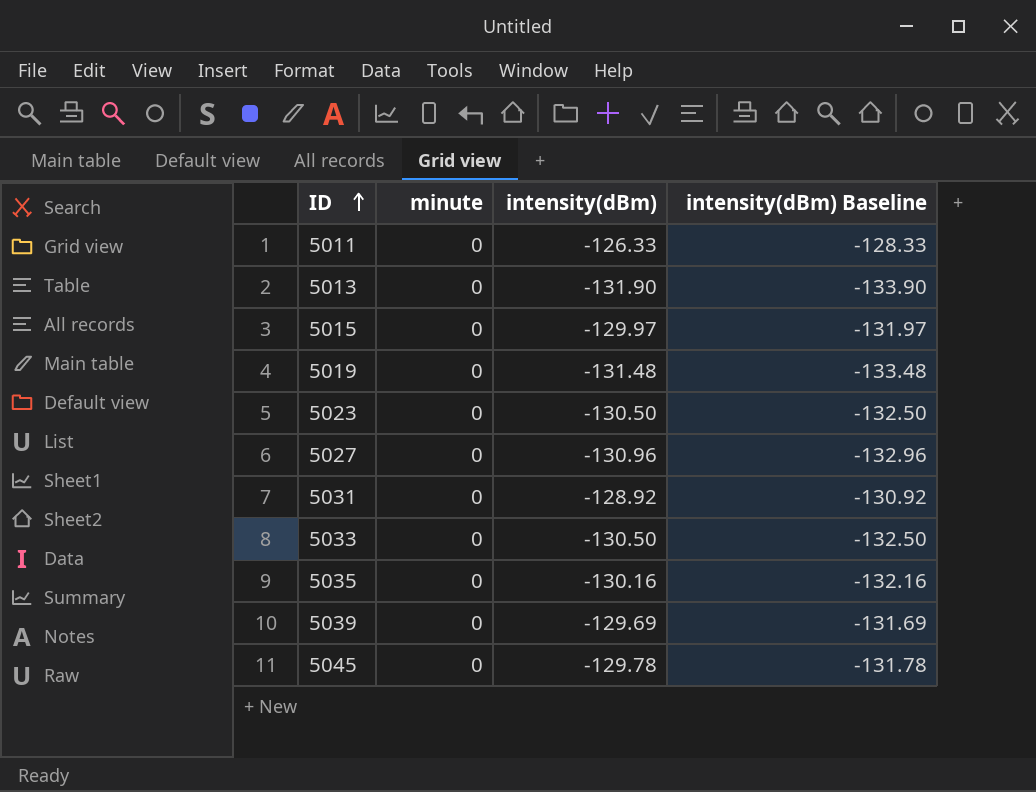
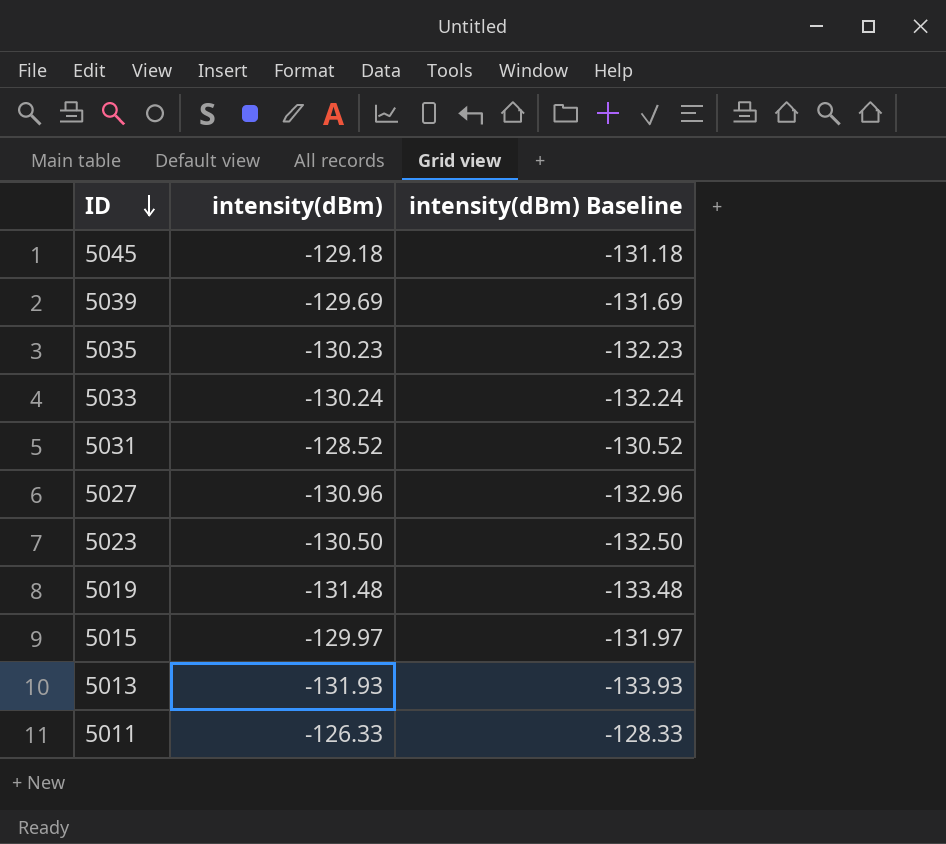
row order: ID ascending -> ID descending
column minute | position: 2 -> none
5045 | intensity(dBm): -129.78 -> -129.18
5045 | intensity(dBm) Baseline: -131.78 -> -131.18
5035 | intensity(dBm): -130.16 -> -130.23
5035 | intensity(dBm) Baseline: -132.16 -> -132.23
5033 | intensity(dBm): -130.50 -> -130.24
5033 | intensity(dBm) Baseline: -132.50 -> -132.24
5031 | intensity(dBm): -128.92 -> -128.52
5031 | intensity(dBm) Baseline: -130.92 -> -130.52
5013 | intensity(dBm): -131.90 -> -131.93
5013 | intensity(dBm) Baseline: -133.90 -> -133.93

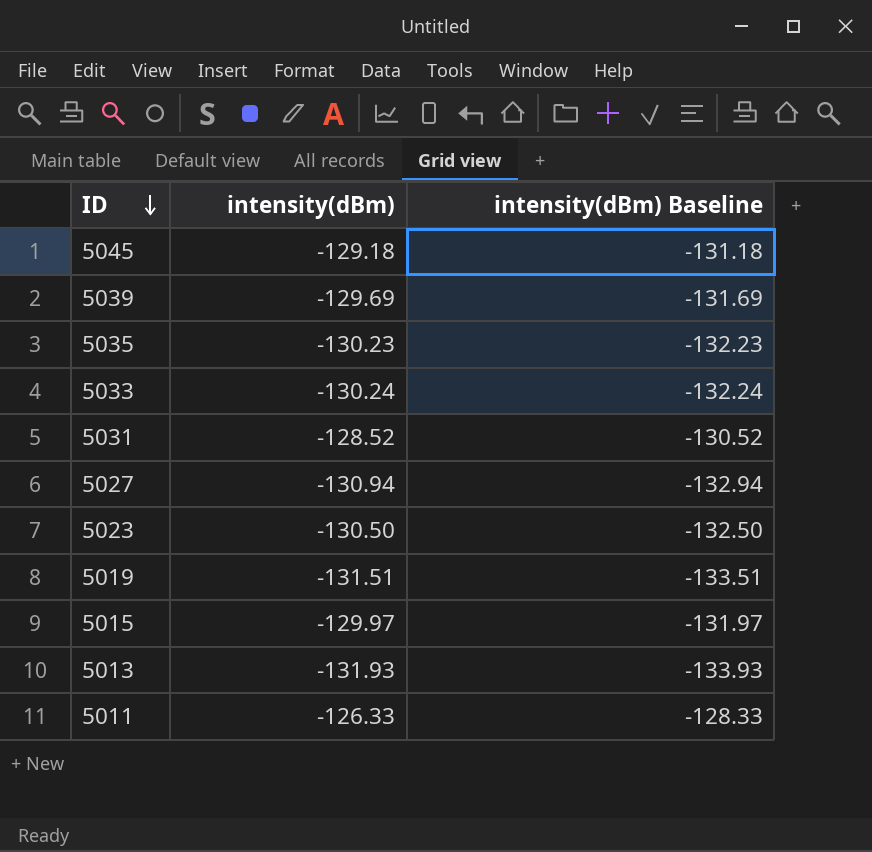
5027 | intensity(dBm): -130.96 -> -130.94
5027 | intensity(dBm) Baseline: -132.96 -> -132.94
5019 | intensity(dBm): -131.48 -> -131.51
5019 | intensity(dBm) Baseline: -133.48 -> -133.51

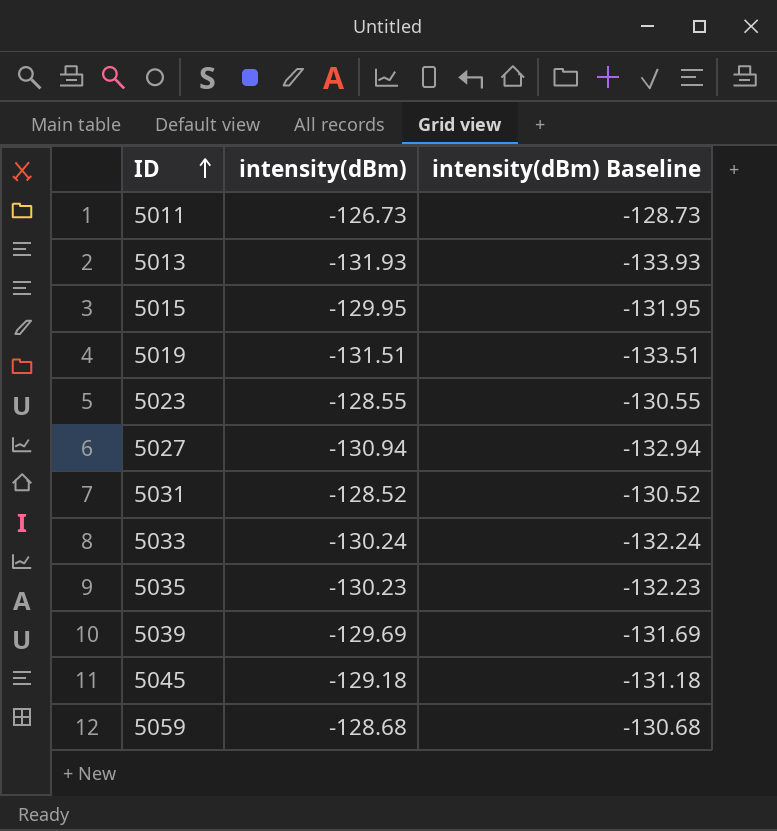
row order: ID descending -> ID ascending
5011 | intensity(dBm): -126.33 -> -126.73
5011 | intensity(dBm) Baseline: -128.33 -> -128.73
5015 | intensity(dBm): -129.97 -> -129.95
5015 | intensity(dBm) Baseline: -131.97 -> -131.95
5023 | intensity(dBm): -130.50 -> -128.55
5023 | intensity(dBm) Baseline: -132.50 -> -130.55
row 5059: none -> -128.68 | -130.68

